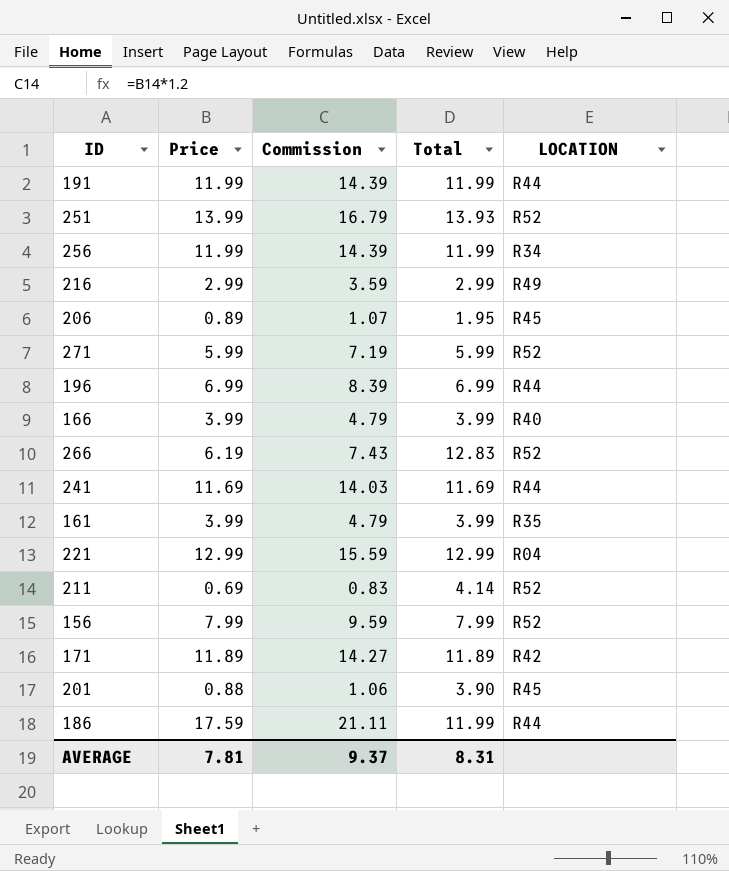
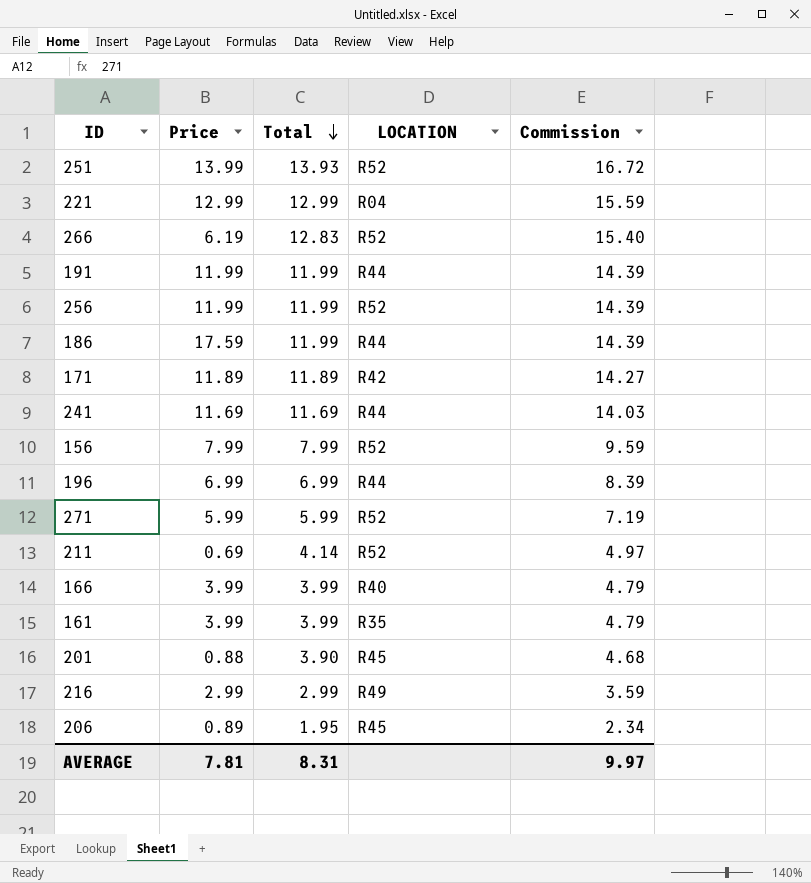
row order: none -> Total descending
column Commission | formula: [Price] * 1.2 -> [Total] * 1.2
column Commission | position: 3 -> 5
256 | LOCATION: R34 -> R52
AVERAGE | Commission: 9.37 -> 9.97

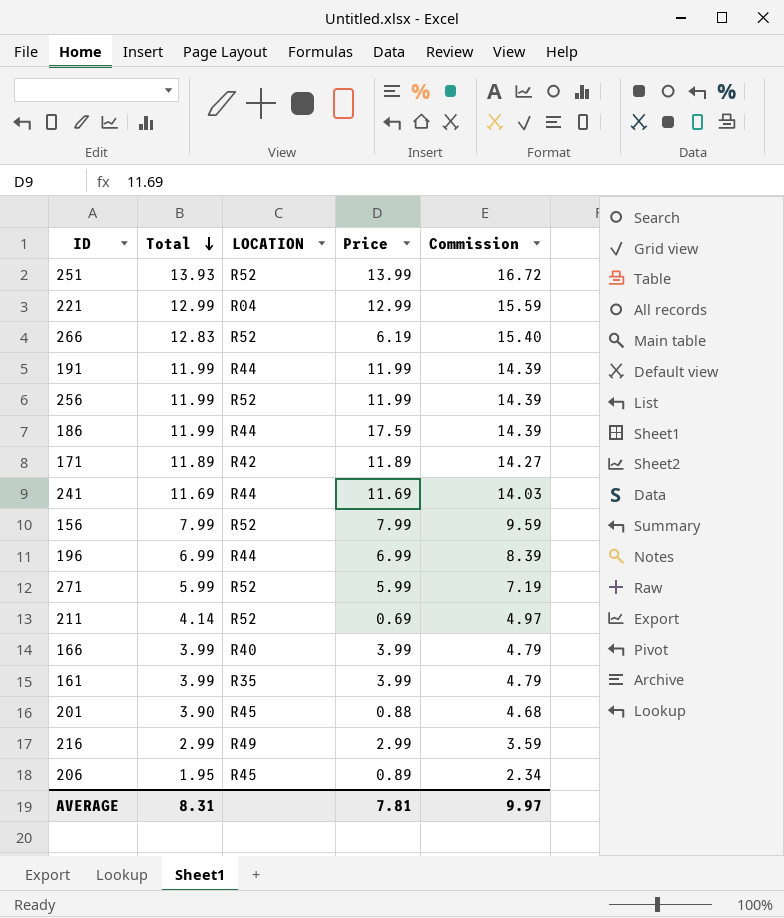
column Price | position: 2 -> 4

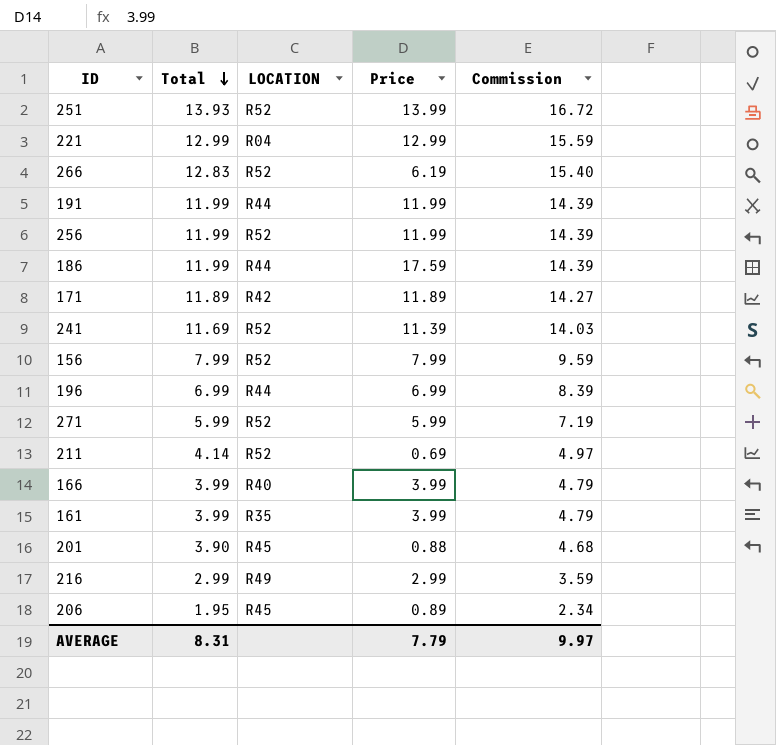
241 | LOCATION: R44 -> R52
241 | Price: 11.69 -> 11.39
AVERAGE | Price: 7.81 -> 7.79

